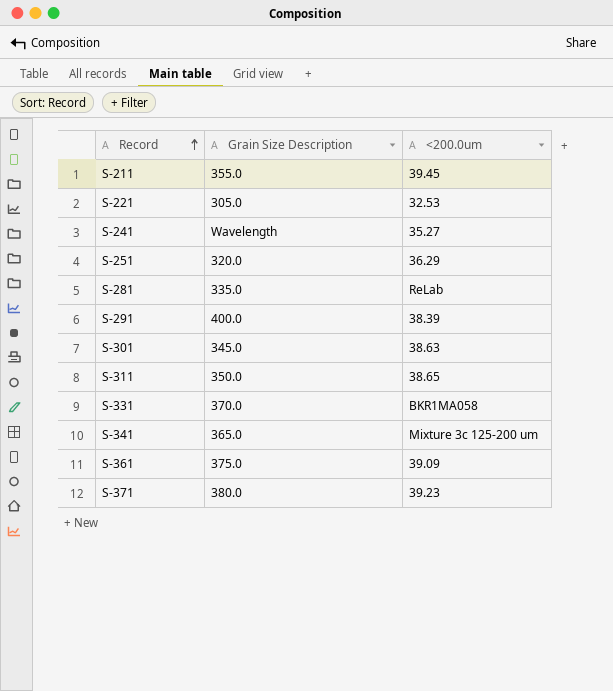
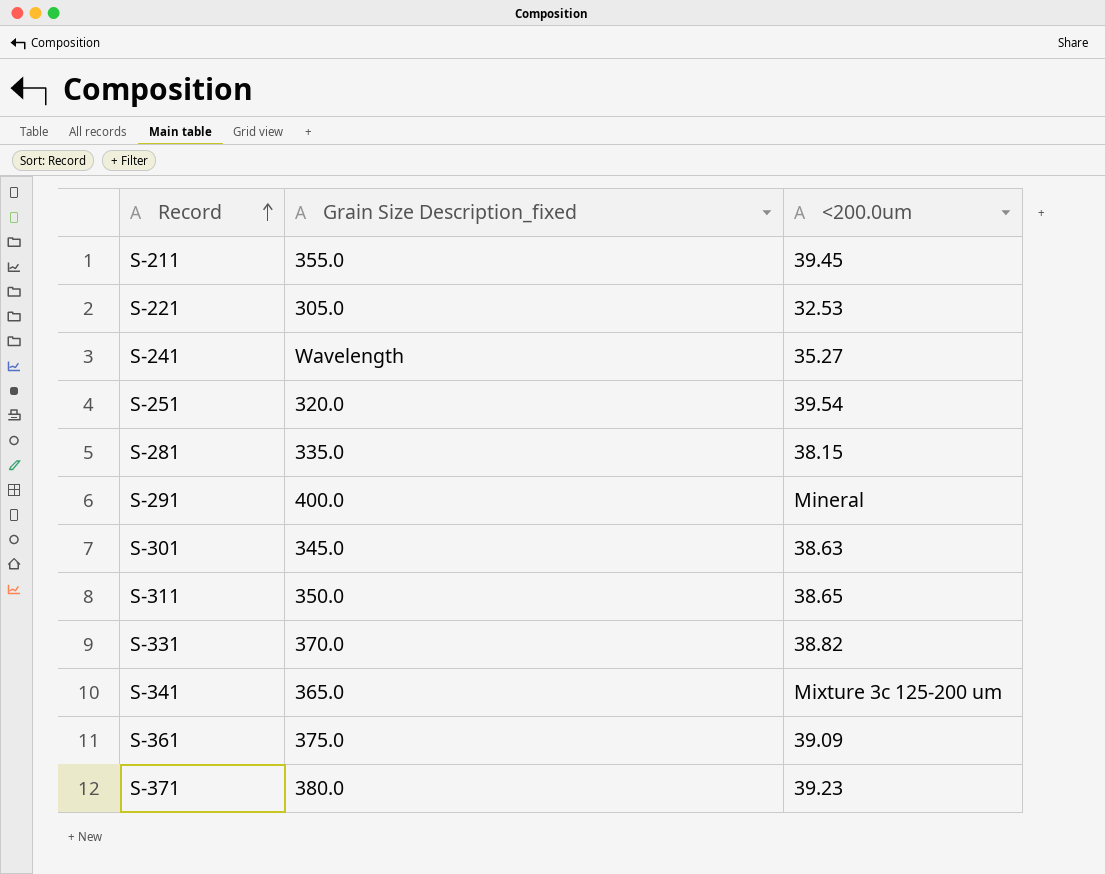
column name: Grain Size Description -> Grain Size Description_fixed
S-251 | <200.0um: 36.29 -> 39.54
S-281 | <200.0um: ReLab -> 38.15
S-291 | <200.0um: 38.39 -> Mineral
S-331 | <200.0um: BKR1MA058 -> 38.82

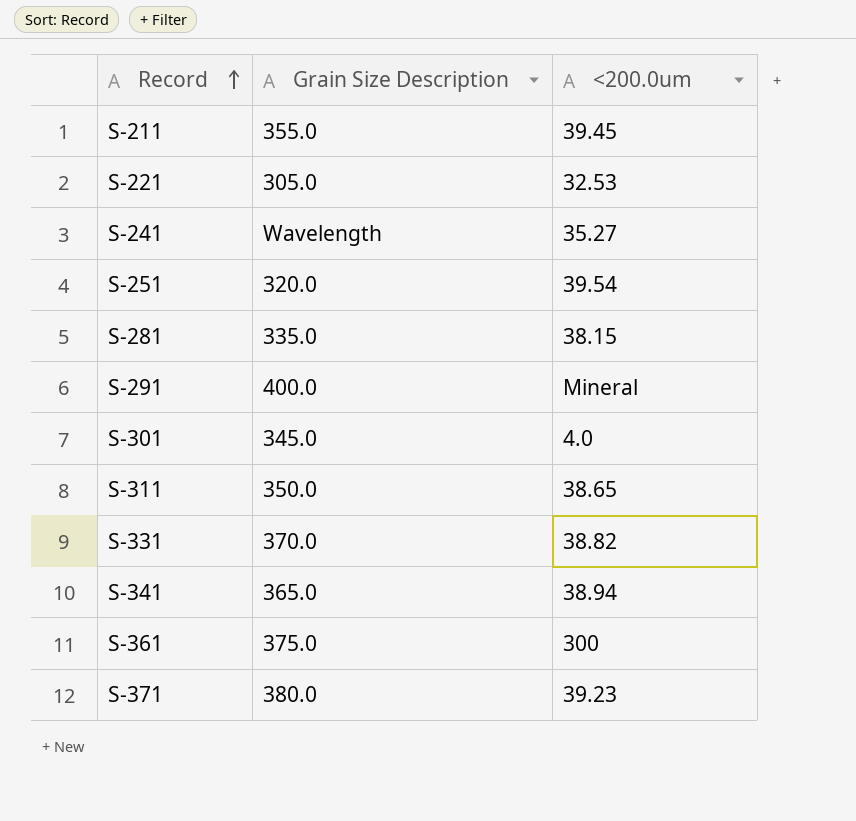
column name: Grain Size Description_fixed -> Grain Size Description
S-301 | <200.0um: 38.63 -> 4.0
S-341 | <200.0um: Mixture 3c 125-200 um -> 38.94
S-361 | <200.0um: 39.09 -> 300

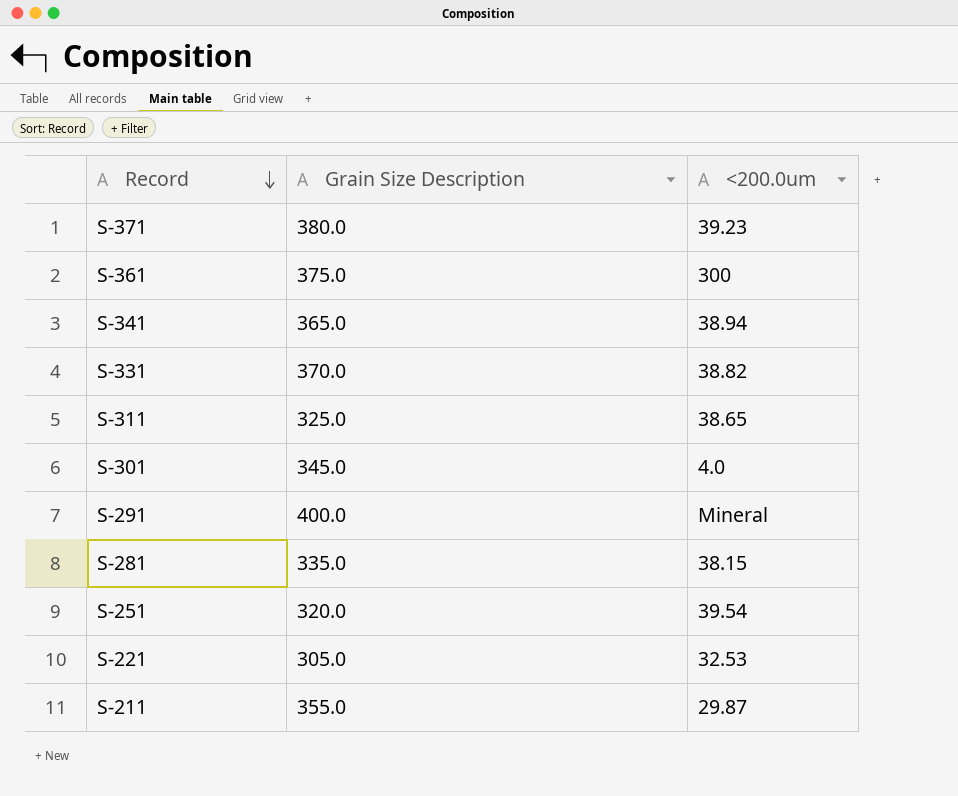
row order: Record ascending -> Record descending
row S-241: Wavelength | 35.27 -> none
S-311 | Grain Size Description: 350.0 -> 325.0
S-211 | <200.0um: 39.45 -> 29.87

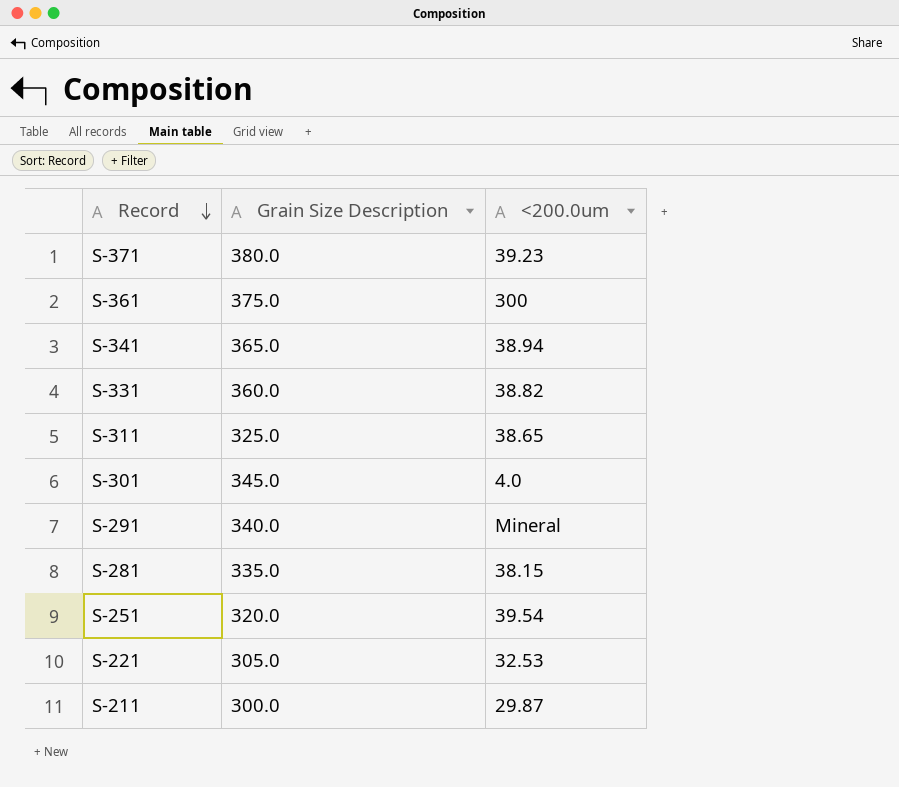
S-331 | Grain Size Description: 370.0 -> 360.0
S-291 | Grain Size Description: 400.0 -> 340.0
S-211 | Grain Size Description: 355.0 -> 300.0

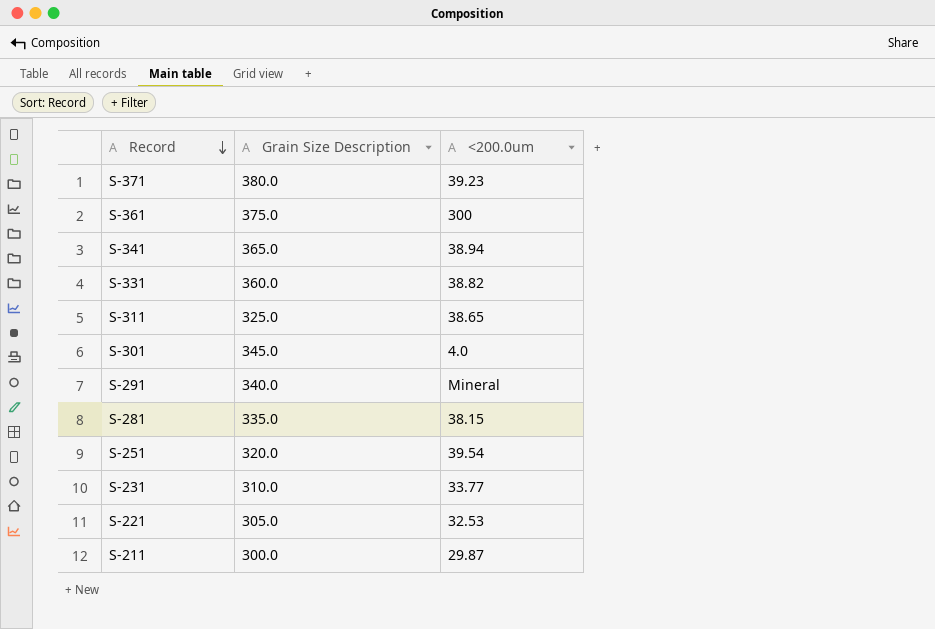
row S-231: none -> 310.0 | 33.77

